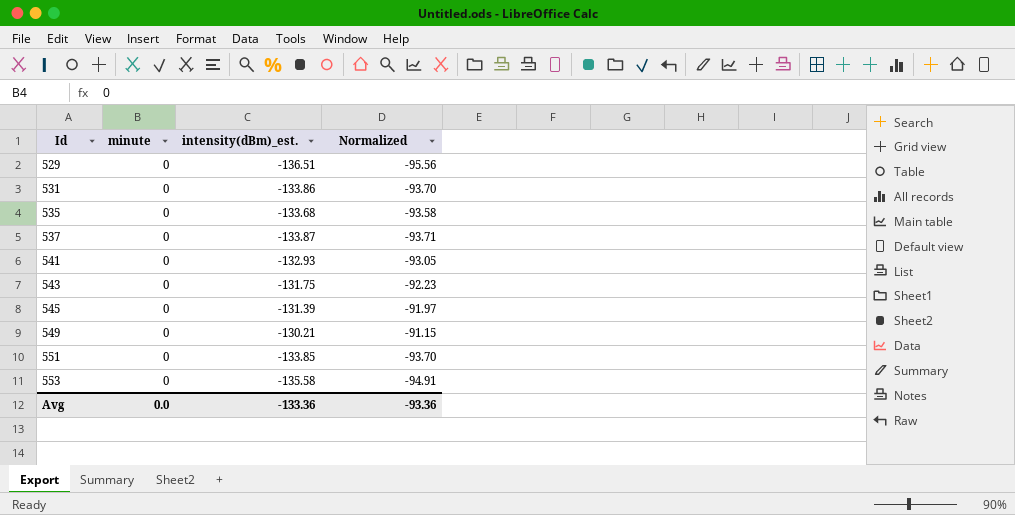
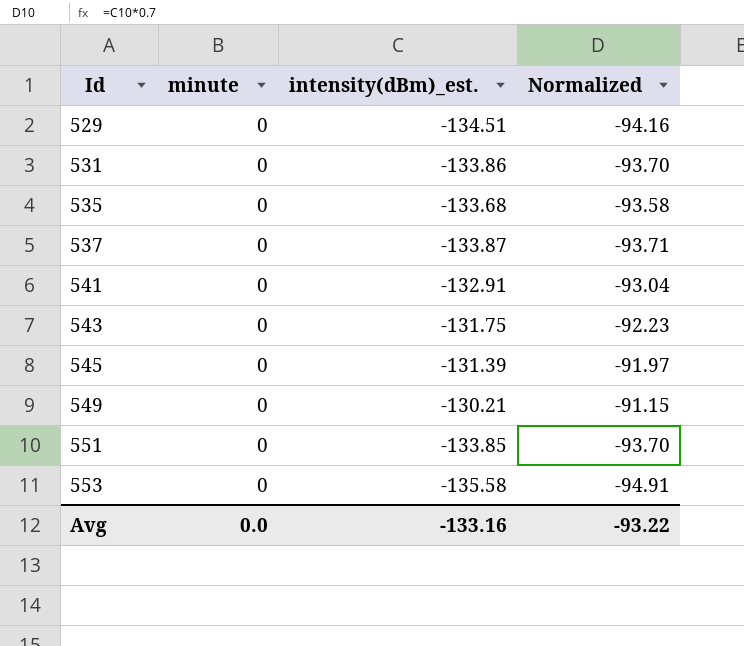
529 | intensity(dBm)_est.: -136.51 -> -134.51
529 | Normalized: -95.56 -> -94.16
541 | intensity(dBm)_est.: -132.93 -> -132.91
541 | Normalized: -93.05 -> -93.04
Avg | intensity(dBm)_est.: -133.36 -> -133.16
Avg | Normalized: -93.36 -> -93.22

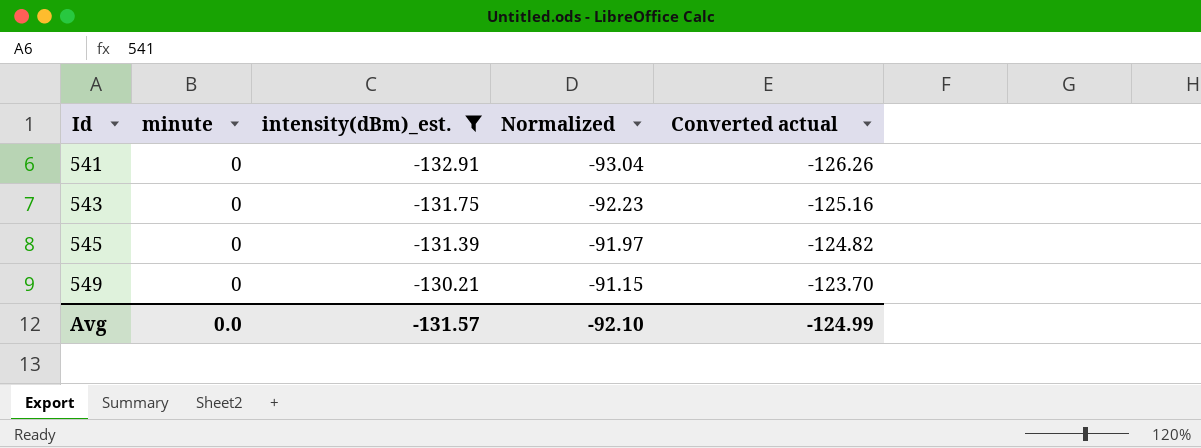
filter: none -> intensity(dBm)_est. >= -132.91
column Converted actual | formula: none -> [intensity(dBm)_est.] * 0.95
Avg | intensity(dBm)_est.: -133.16 -> -131.57
Avg | Normalized: -93.22 -> -92.10

